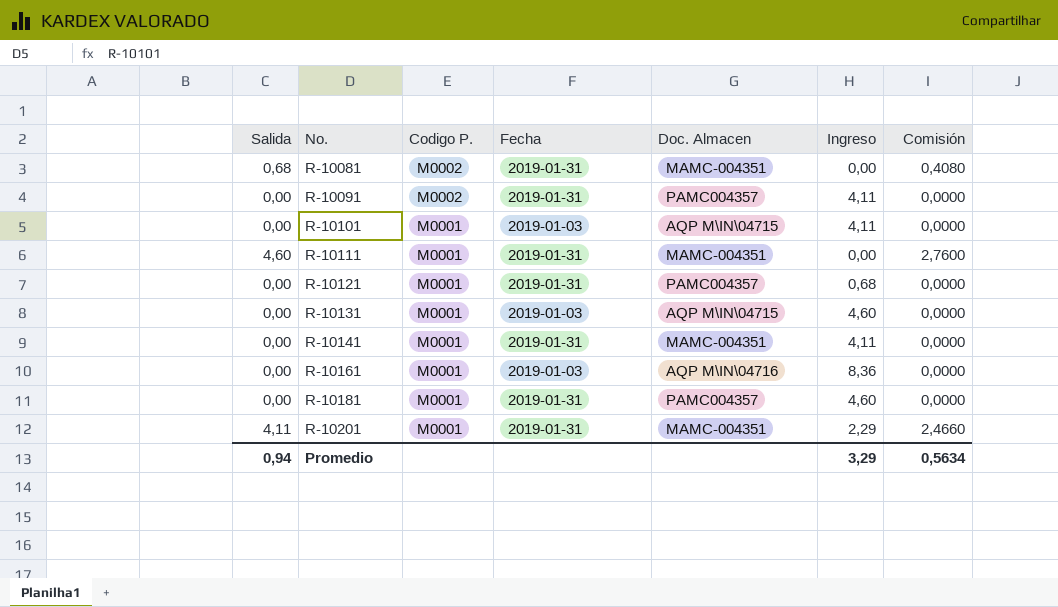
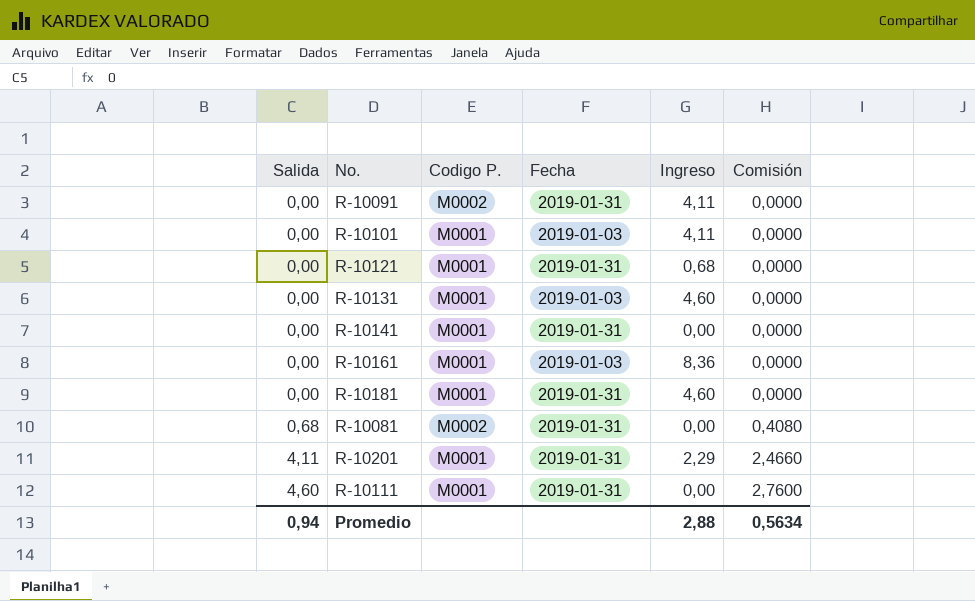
row order: No. ascending -> Salida ascending
column Doc. Almacen | position: 5 -> none
R-10141 | Ingreso: 4,11 -> 0,00
Promedio | Ingreso: 3,29 -> 2,88

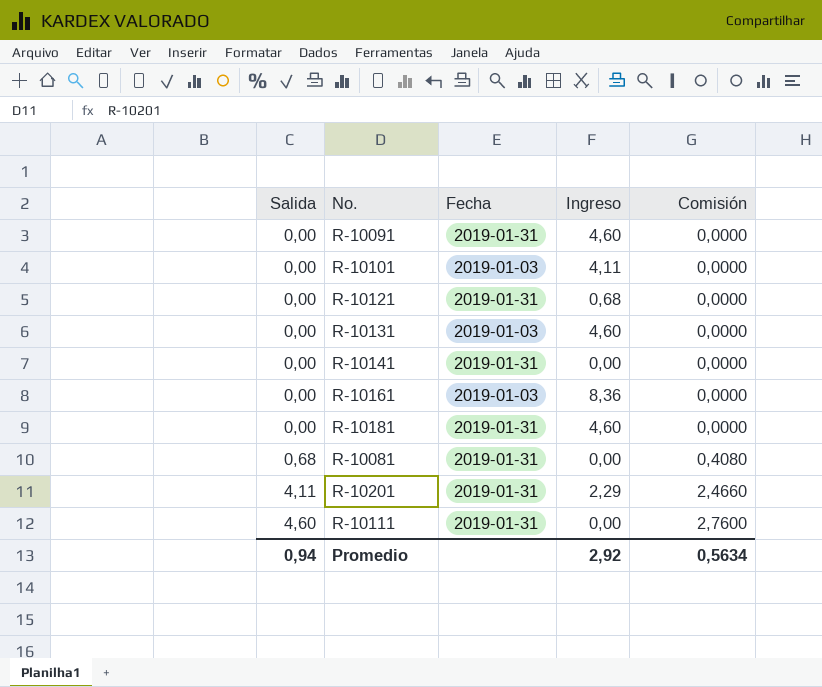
column Codigo P. | position: 3 -> none
R-10091 | Ingreso: 4,11 -> 4,60
Promedio | Ingreso: 2,88 -> 2,92

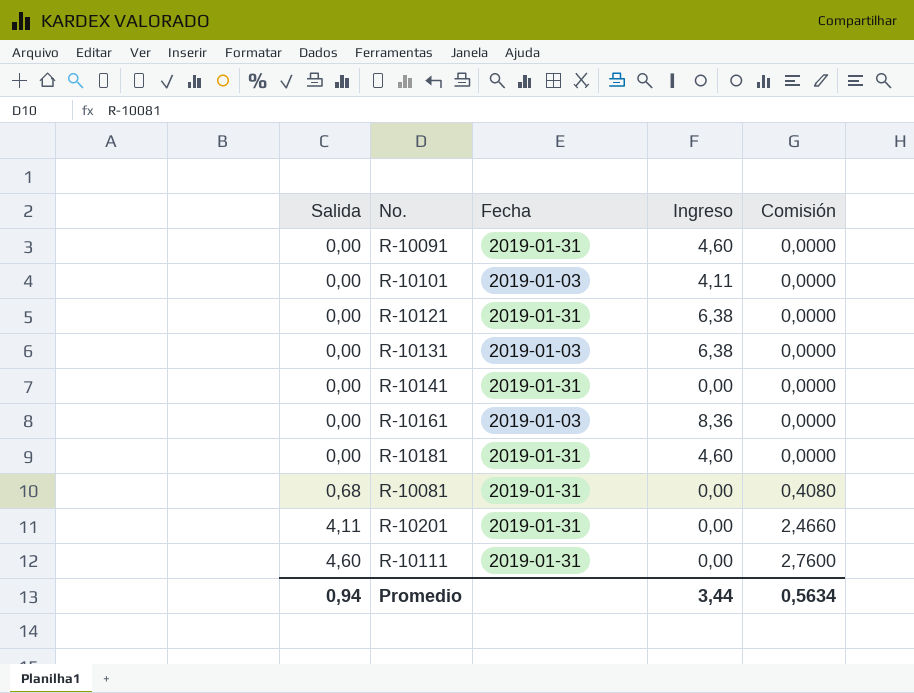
R-10121 | Ingreso: 0,68 -> 6,38
R-10131 | Ingreso: 4,60 -> 6,38
R-10201 | Ingreso: 2,29 -> 0,00
Promedio | Ingreso: 2,92 -> 3,44

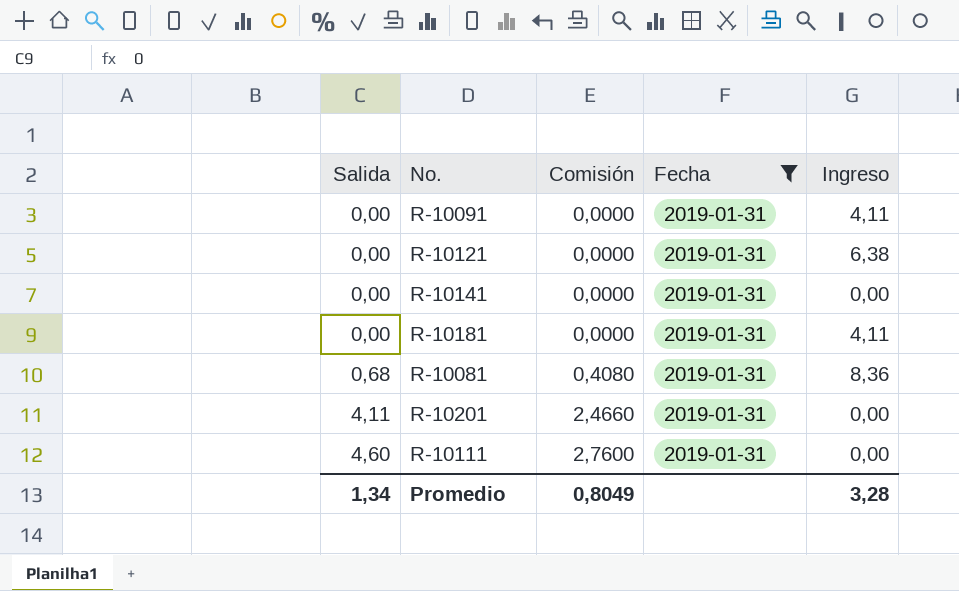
filter: none -> Fecha = 2019-01-31
column Comisión | position: 5 -> 3
R-10091 | Ingreso: 4,60 -> 4,11
R-10181 | Ingreso: 4,60 -> 4,11
R-10081 | Ingreso: 0,00 -> 8,36
Promedio | Salida: 0,94 -> 1,34
Promedio | Comisión: 0,5634 -> 0,8049
Promedio | Ingreso: 3,44 -> 3,28

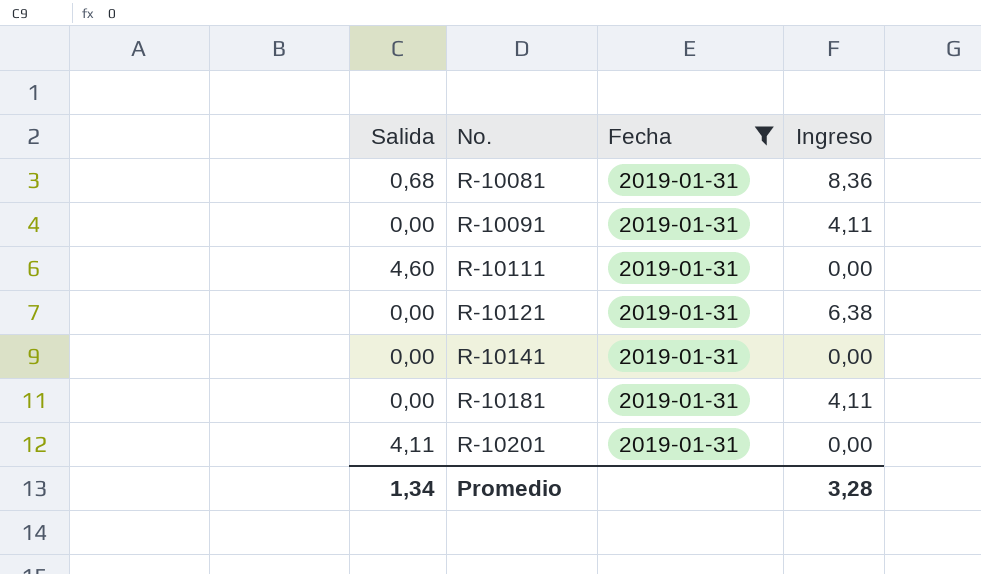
row order: Salida ascending -> No. ascending
column Comisión | formula: [Salida] * 0,6 -> none

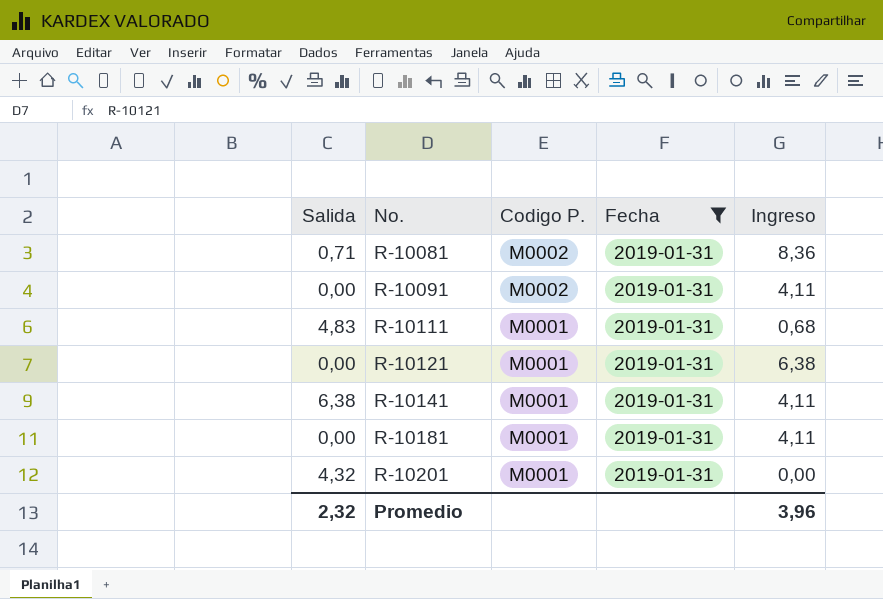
column Codigo P. | position: none -> 3
R-10081 | Salida: 0,68 -> 0,71
R-10111 | Salida: 4,60 -> 4,83
R-10111 | Ingreso: 0,00 -> 0,68
R-10141 | Salida: 0,00 -> 6,38
R-10141 | Ingreso: 0,00 -> 4,11
R-10201 | Salida: 4,11 -> 4,32
Promedio | Salida: 1,34 -> 2,32
Promedio | Ingreso: 3,28 -> 3,96

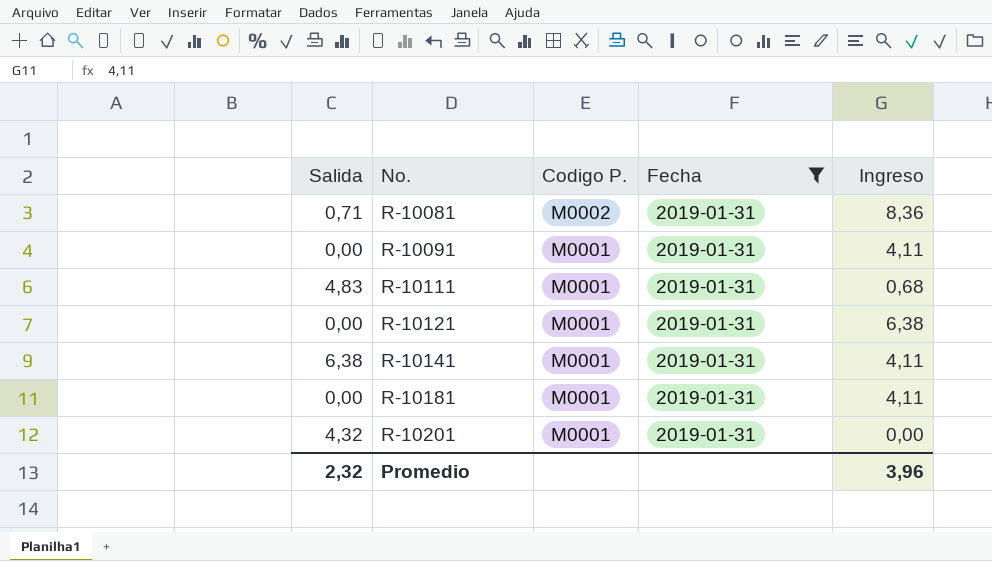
R-10091 | Codigo P.: M0002 -> M0001

